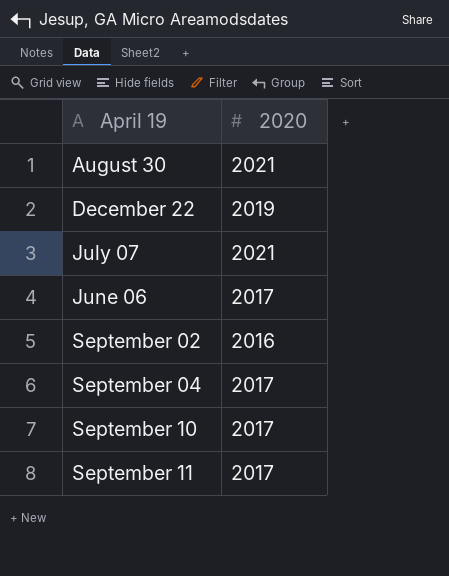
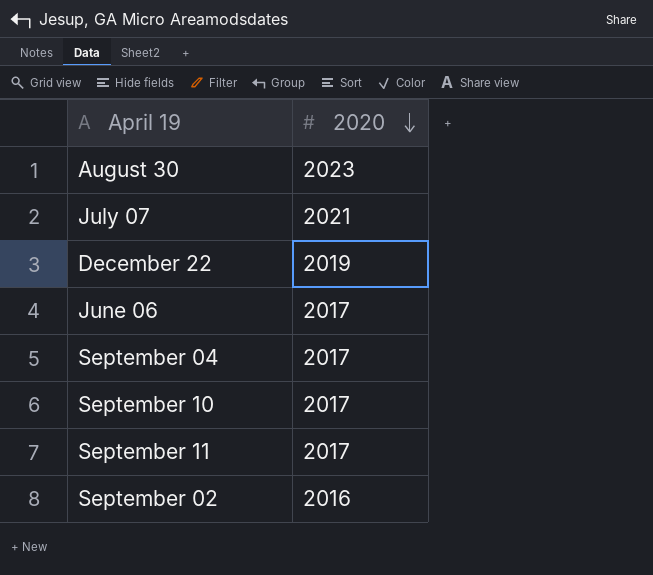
row order: none -> 2020 descending
August 30 | 2020: 2021 -> 2023

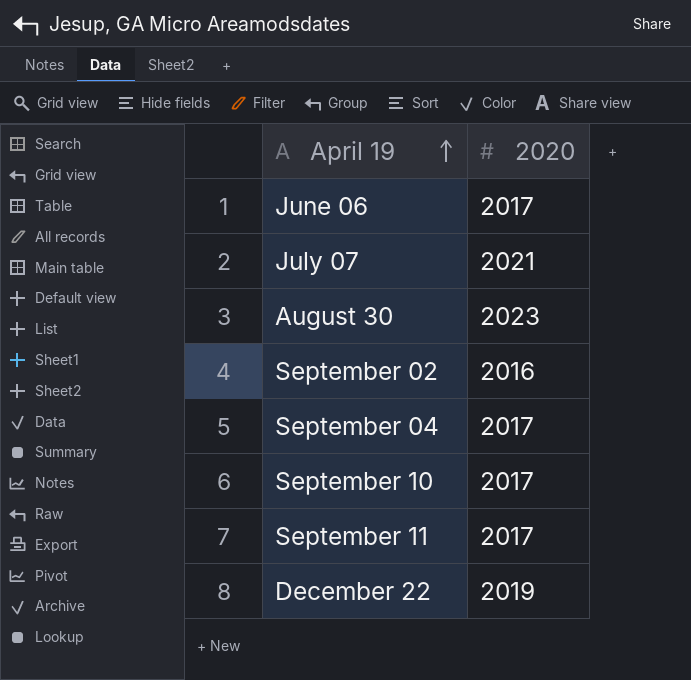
row order: 2020 descending -> April 19 ascending

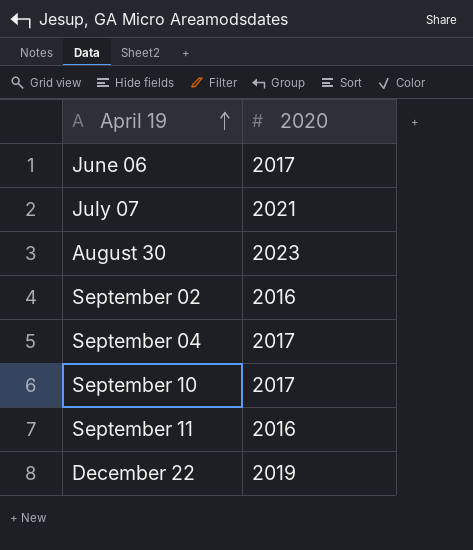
September 11 | 2020: 2017 -> 2016

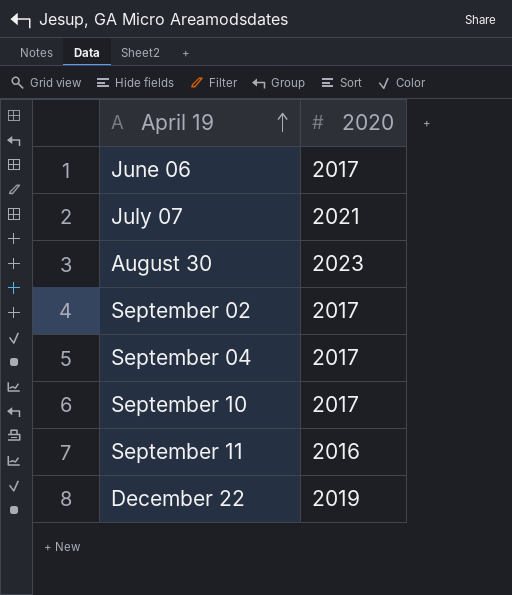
September 02 | 2020: 2016 -> 2017

